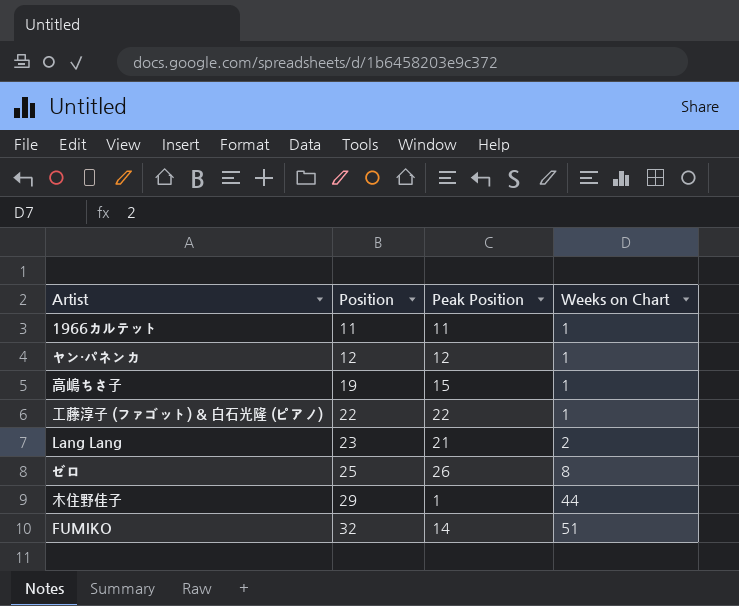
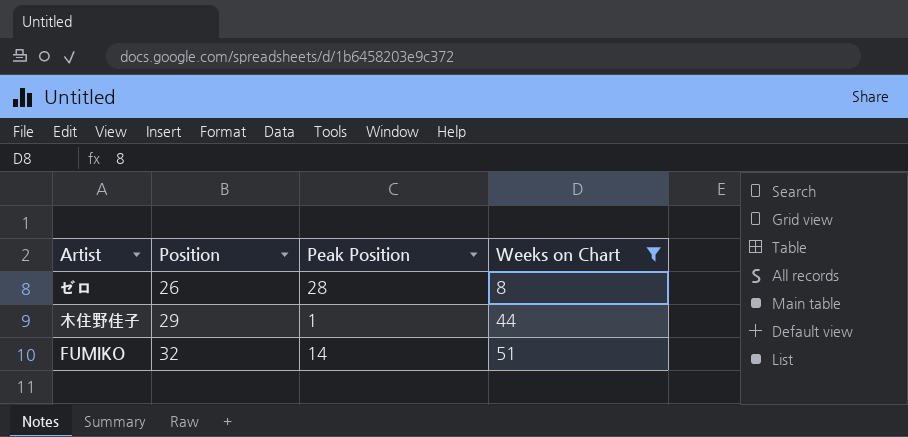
filter: none -> Weeks on Chart >= 8
ゼロ | Position: 25 -> 26
ゼロ | Peak Position: 26 -> 28

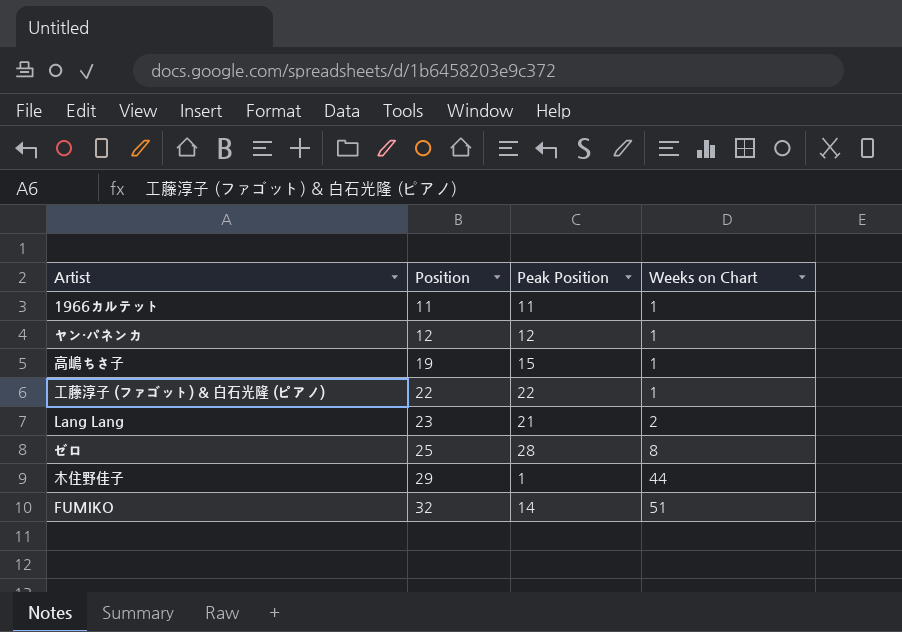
filter: Weeks on Chart >= 8 -> none
ゼロ | Position: 26 -> 25

